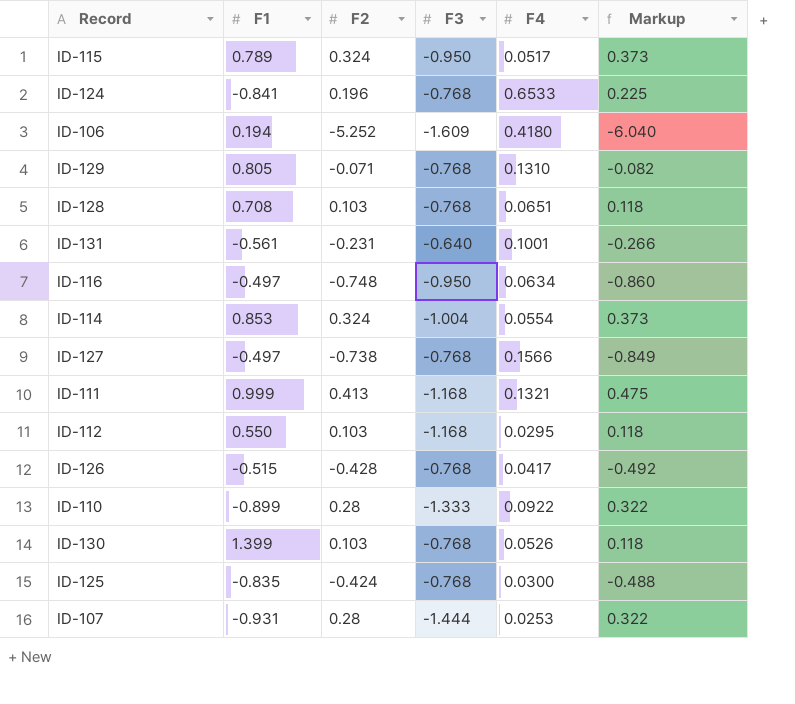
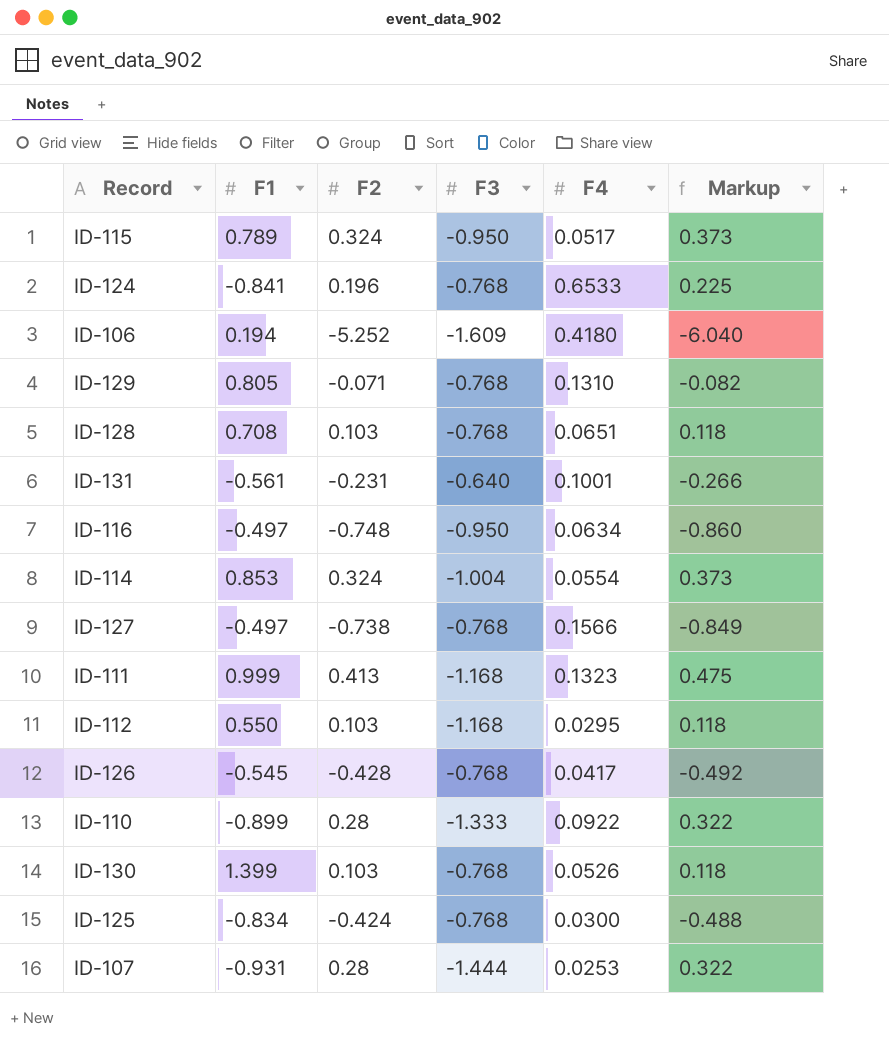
ID-111 | F4: 0.1321 -> 0.1323
ID-126 | F1: -0.515 -> -0.545
ID-125 | F1: -0.835 -> -0.834

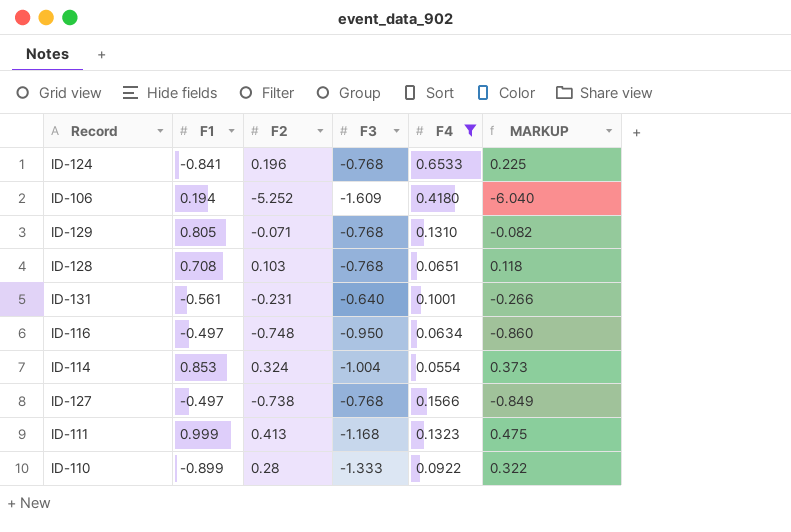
filter: none -> F4 >= 0.0554
column name: Markup -> MARKUP

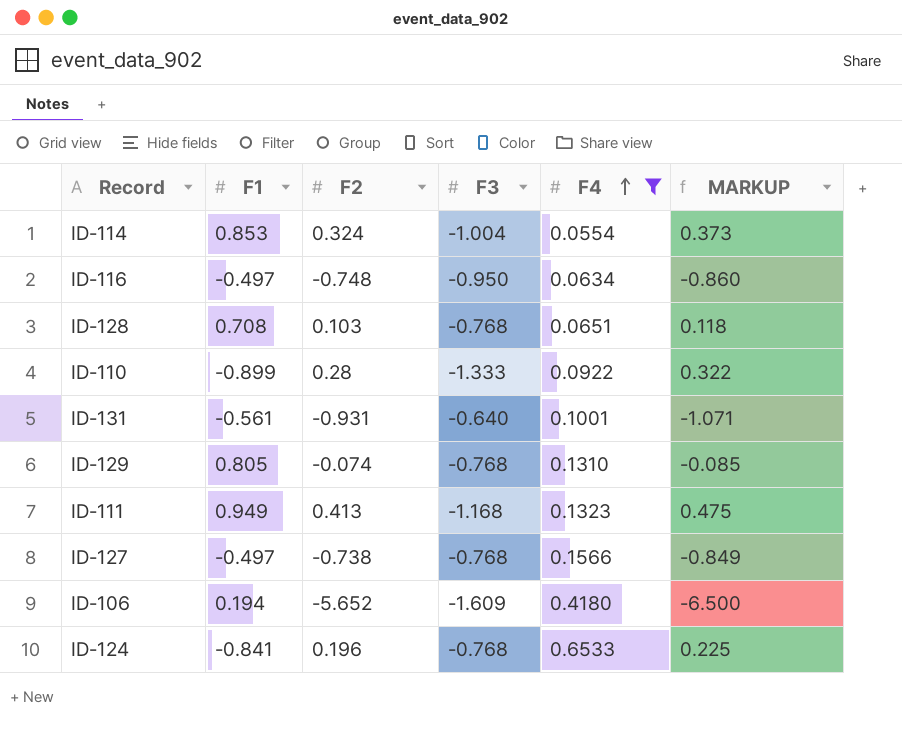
row order: none -> F4 ascending
ID-131 | F2: -0.231 -> -0.931
ID-131 | MARKUP: -0.266 -> -1.071
ID-129 | F2: -0.071 -> -0.074
ID-129 | MARKUP: -0.082 -> -0.085
ID-111 | F1: 0.999 -> 0.949
ID-106 | F2: -5.252 -> -5.652
ID-106 | MARKUP: -6.040 -> -6.500

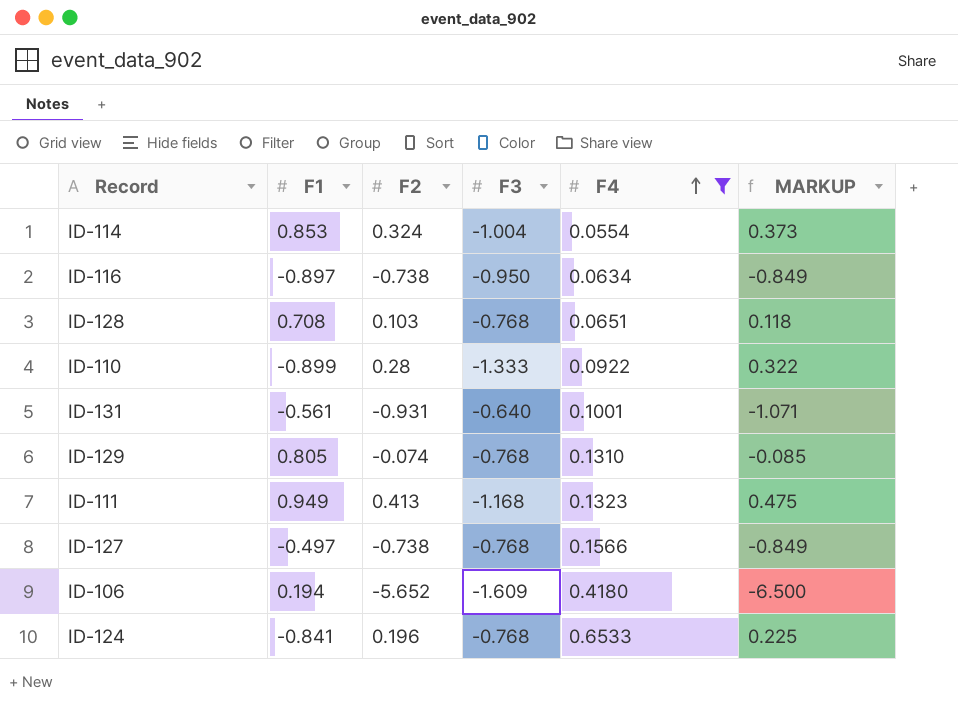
ID-116 | F1: -0.497 -> -0.897
ID-116 | F2: -0.748 -> -0.738
ID-116 | MARKUP: -0.860 -> -0.849

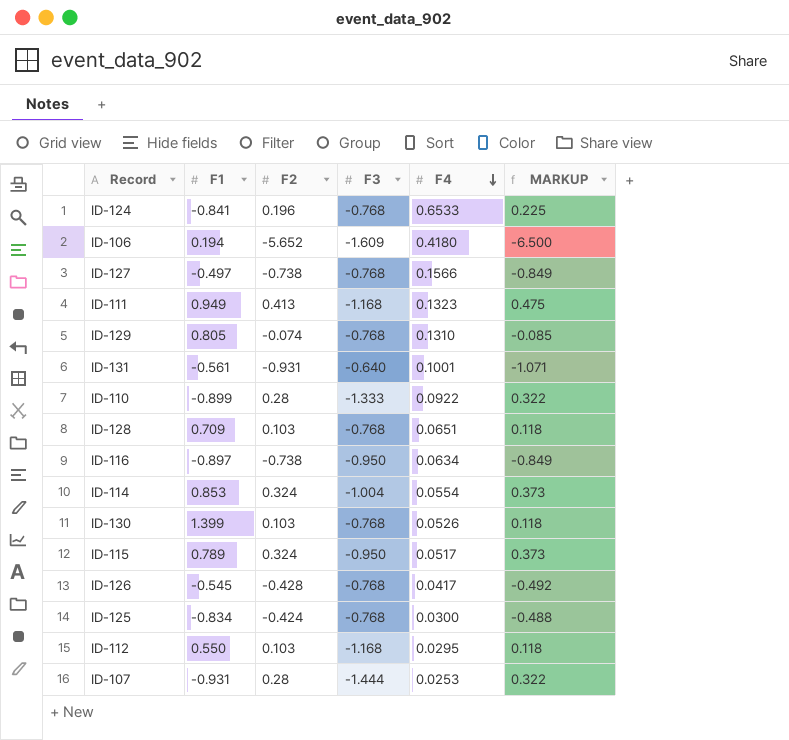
filter: F4 >= 0.0554 -> none
row order: F4 ascending -> F4 descending
ID-128 | F1: 0.708 -> 0.709

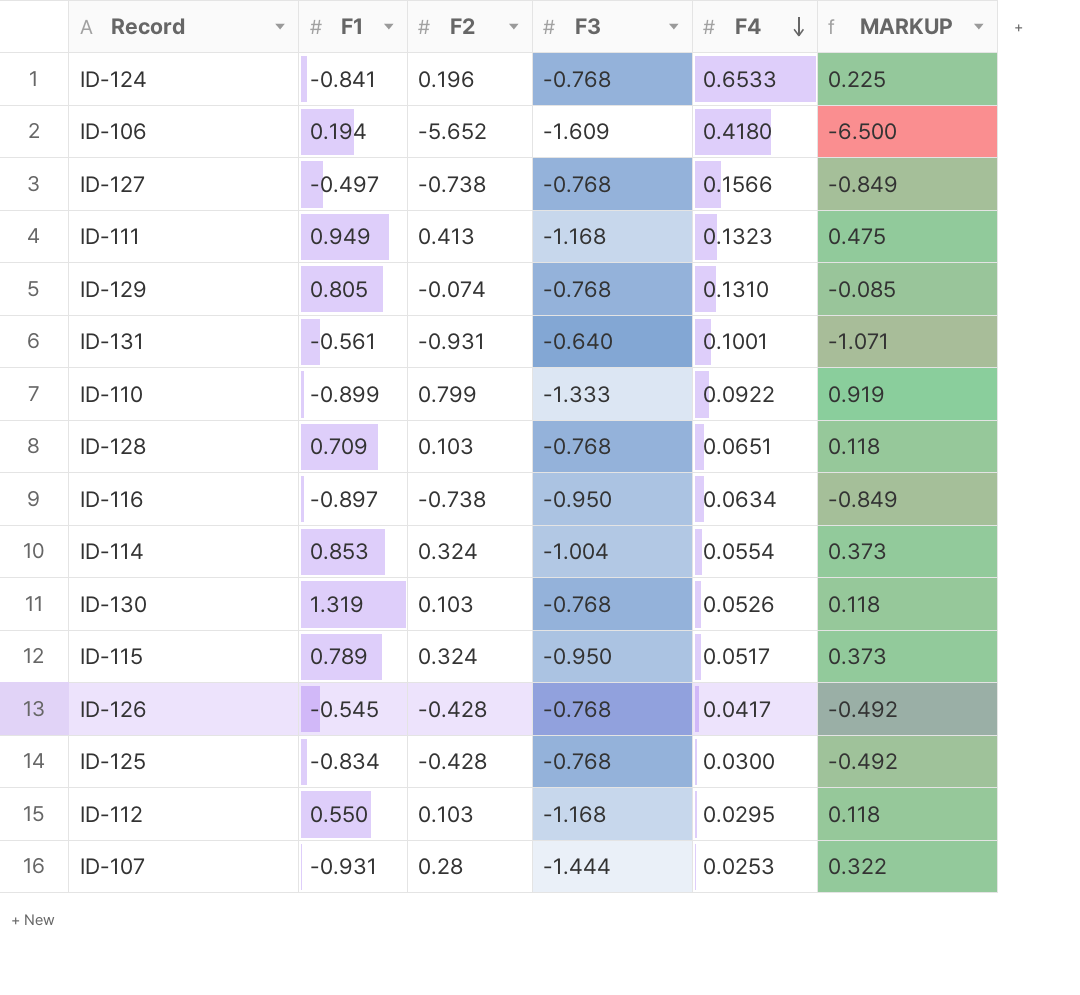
ID-110 | F2: 0.28 -> 0.799
ID-110 | MARKUP: 0.322 -> 0.919
ID-130 | F1: 1.399 -> 1.319
ID-125 | F2: -0.424 -> -0.428
ID-125 | MARKUP: -0.488 -> -0.492

